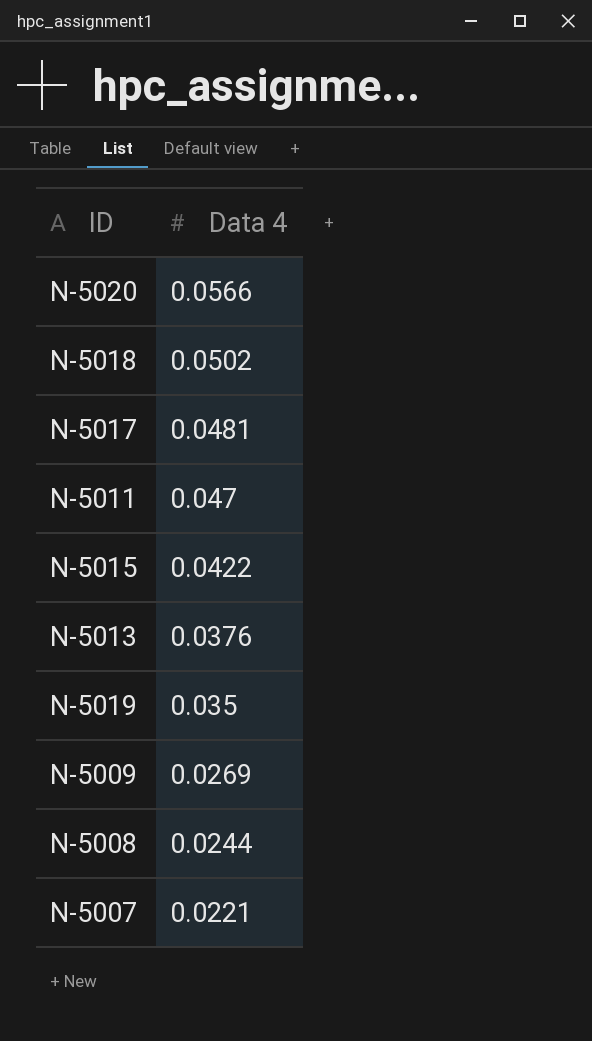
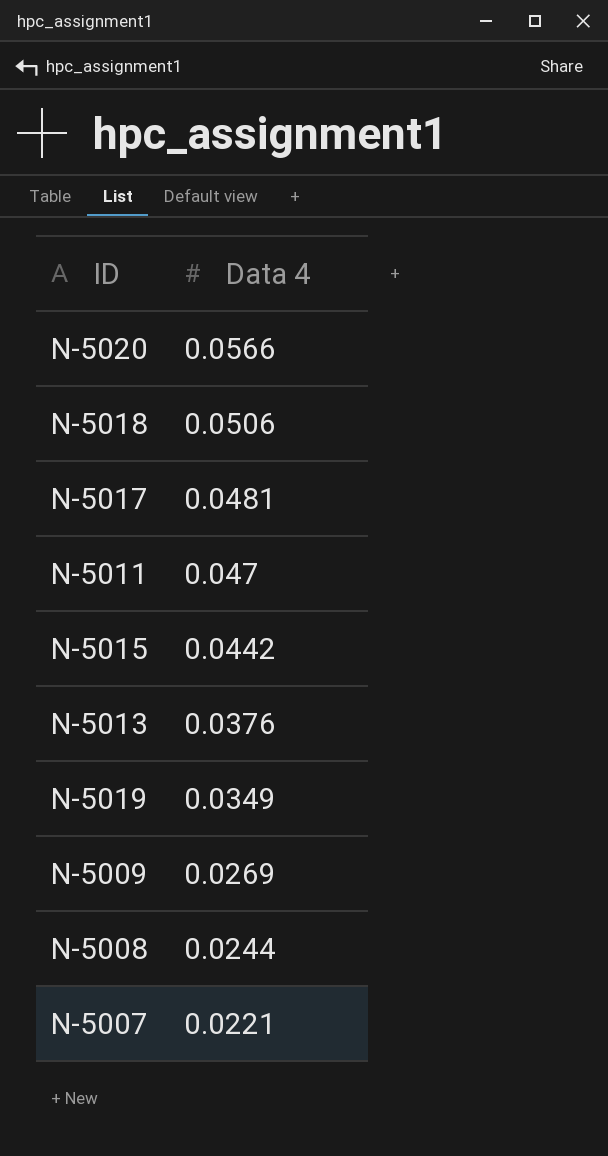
N-5018 | Data 4: 0.0502 -> 0.0506
N-5015 | Data 4: 0.0422 -> 0.0442
N-5019 | Data 4: 0.035 -> 0.0349

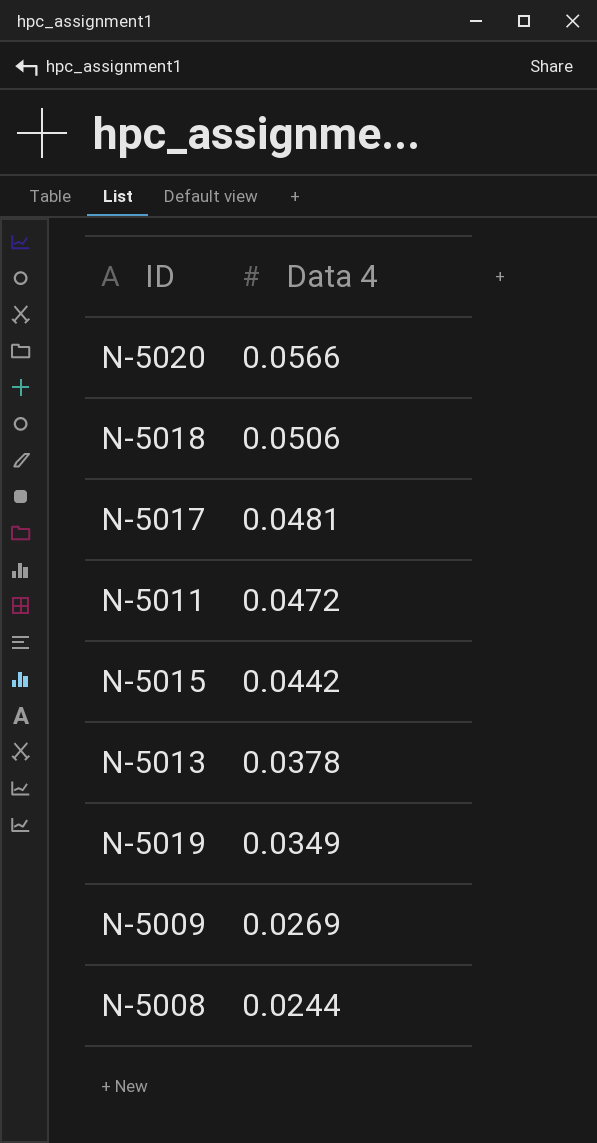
row N-5007: 0.0221 -> none
N-5011 | Data 4: 0.047 -> 0.0472
N-5013 | Data 4: 0.0376 -> 0.0378

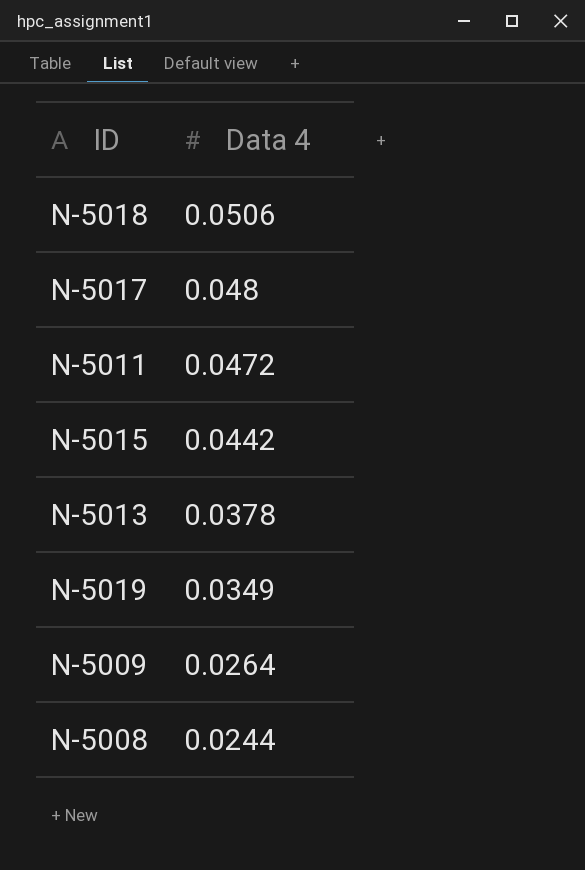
row N-5020: 0.0566 -> none
N-5017 | Data 4: 0.0481 -> 0.048
N-5009 | Data 4: 0.0269 -> 0.0264

